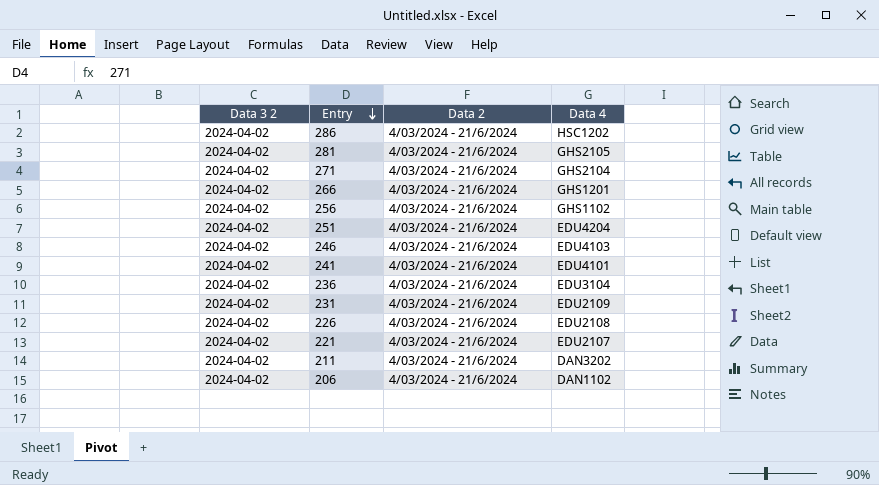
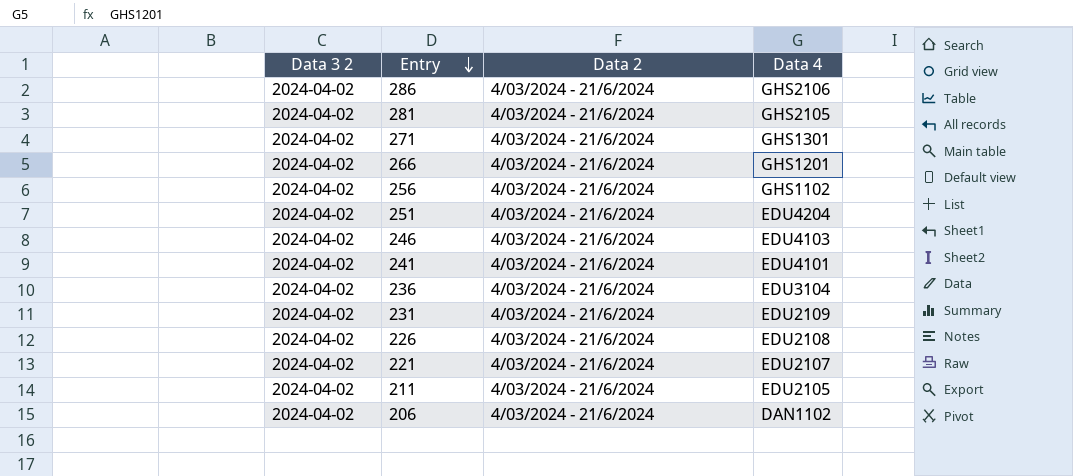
286 | Data 4: HSC1202 -> GHS2106
271 | Data 4: GHS2104 -> GHS1301
211 | Data 4: DAN3202 -> EDU2105

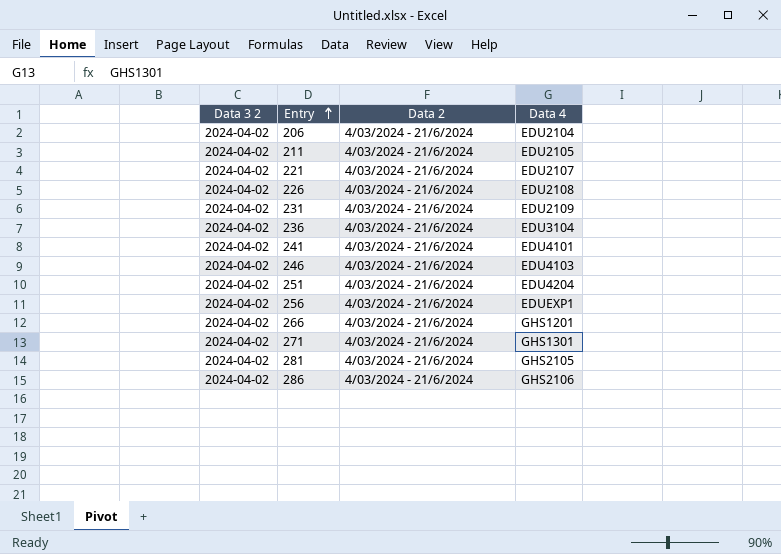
row order: Entry descending -> Entry ascending
206 | Data 4: DAN1102 -> EDU2104
256 | Data 4: GHS1102 -> EDUEXP1

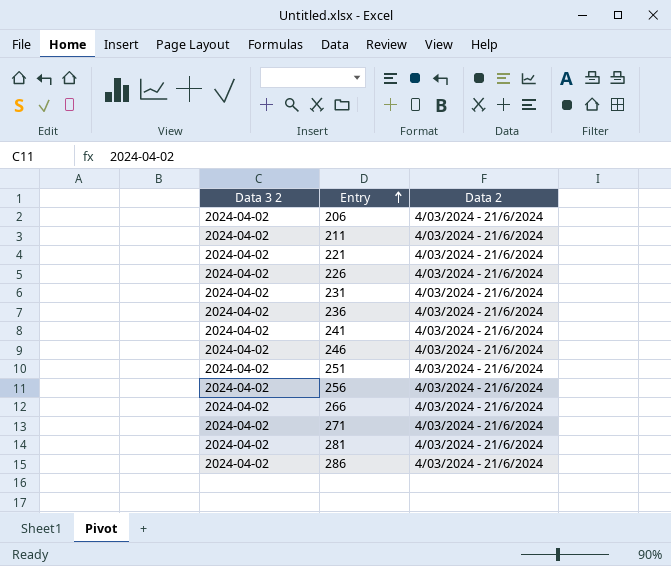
column Data 4 | position: 4 -> none

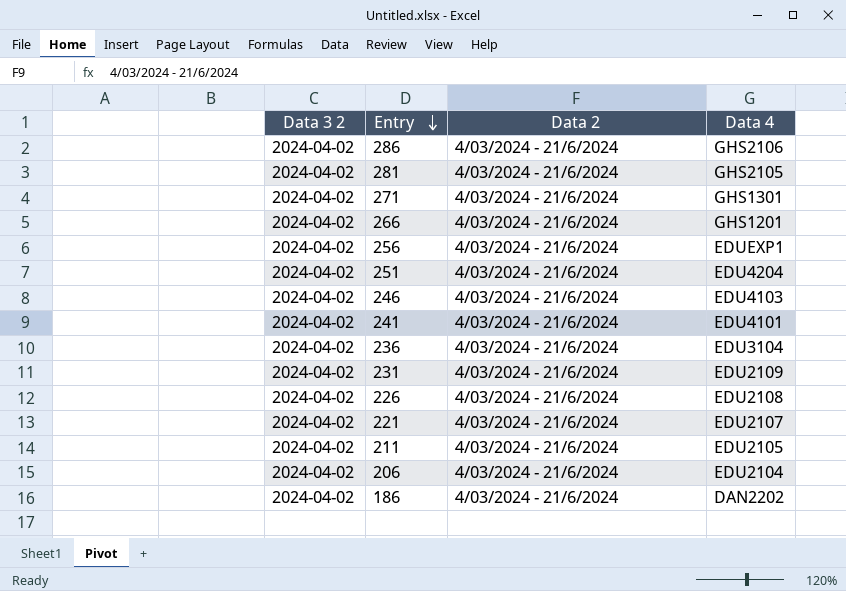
row order: Entry ascending -> Entry descending
column Data 4 | position: none -> 4
row 186: none -> 2024-04-02 | 4/03/2024 - 21/6/2024 | DAN2202

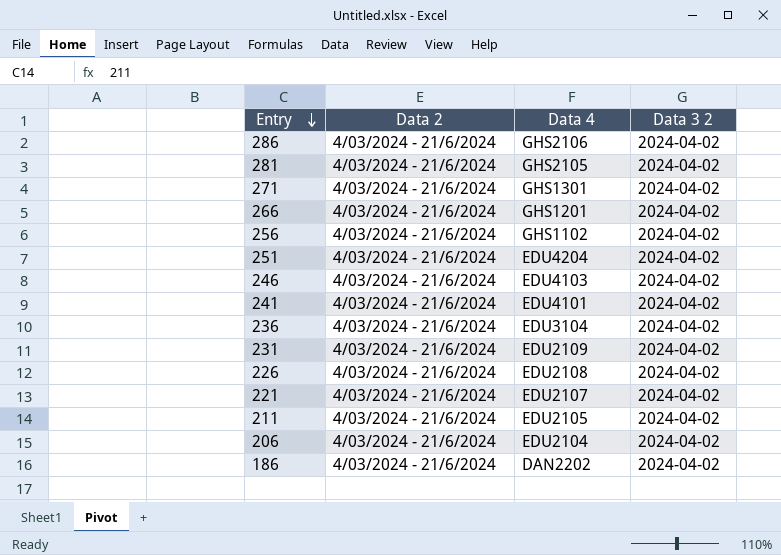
column Data 3 2 | position: 1 -> 4
256 | Data 4: EDUEXP1 -> GHS1102

